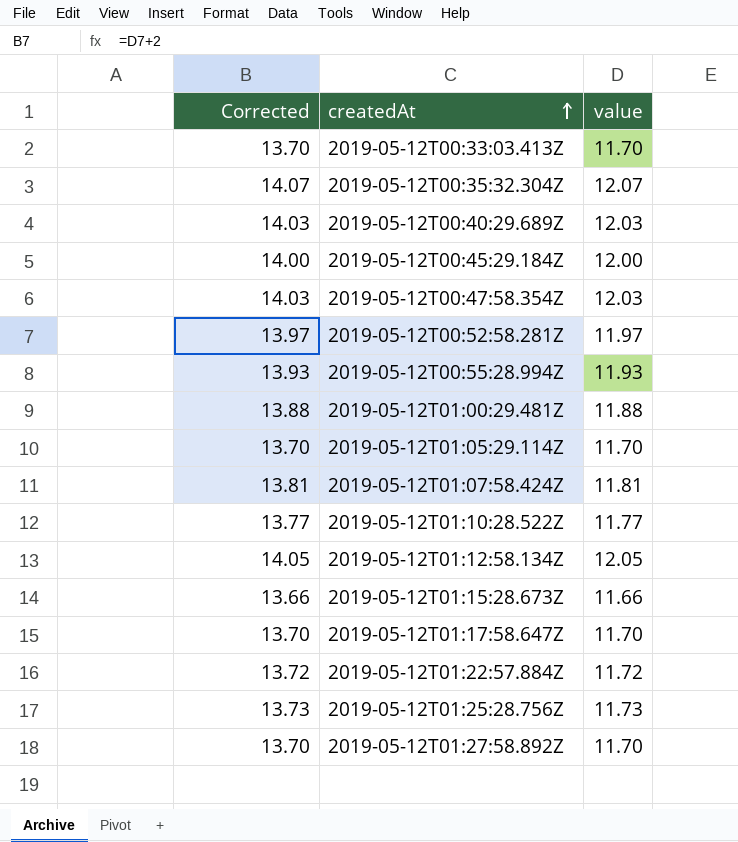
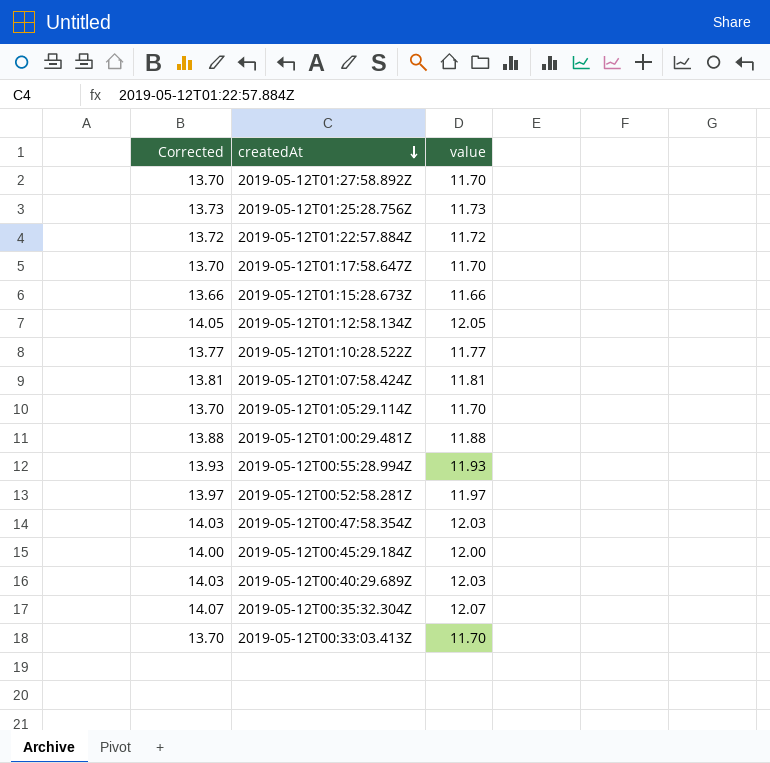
row order: createdAt ascending -> createdAt descending

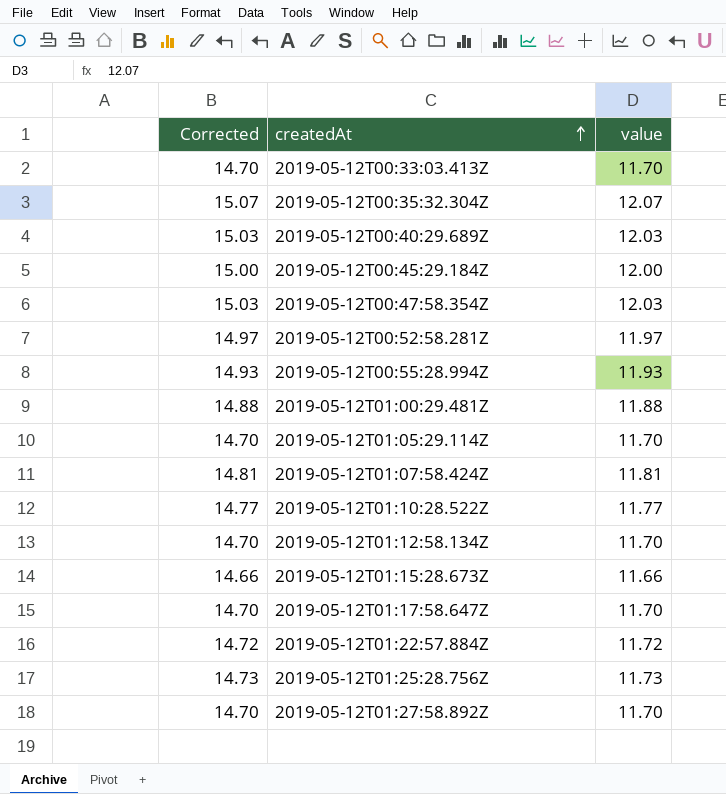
row order: createdAt descending -> createdAt ascending
column Corrected | formula: [value] + 2 -> [value] + 3
2019-05-12T01:12:58.134Z | value: 12.05 -> 11.70

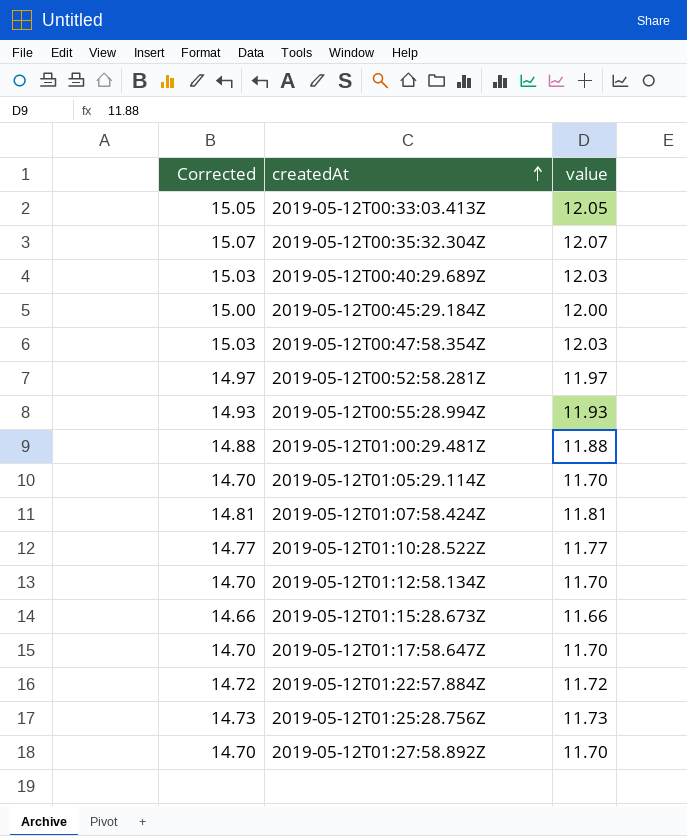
2019-05-12T00:33:03.413Z | Corrected: 14.70 -> 15.05
2019-05-12T00:33:03.413Z | value: 11.70 -> 12.05

